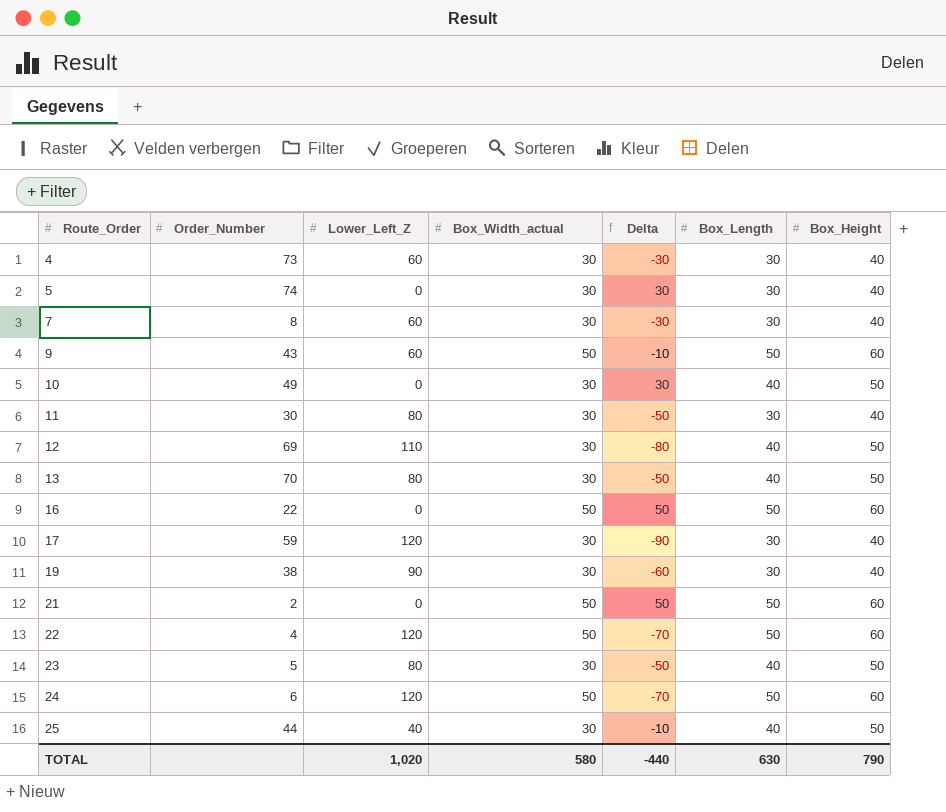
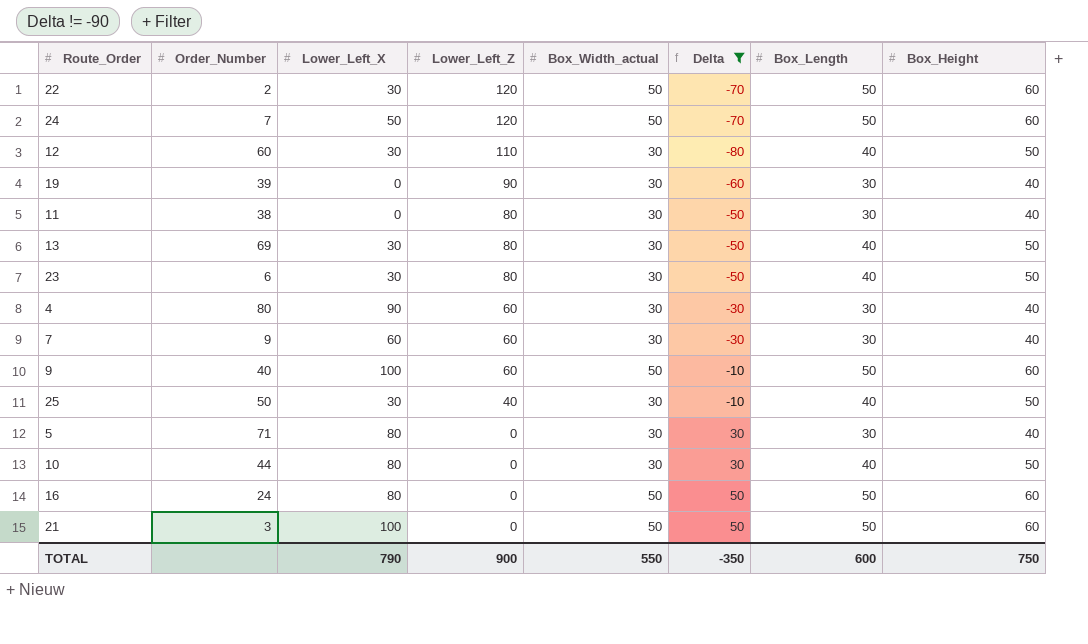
filter: none -> Delta != -90
row order: Route_Order ascending -> Lower_Left_Z descending
column Lower_Left_X | position: none -> 3
22 | Order_Number: 4 -> 2
24 | Order_Number: 6 -> 7
12 | Order_Number: 69 -> 60
19 | Order_Number: 38 -> 39
11 | Order_Number: 30 -> 38
13 | Order_Number: 70 -> 69
23 | Order_Number: 5 -> 6
4 | Order_Number: 73 -> 80
7 | Order_Number: 8 -> 9
9 | Order_Number: 43 -> 40
25 | Order_Number: 44 -> 50
5 | Order_Number: 74 -> 71
10 | Order_Number: 49 -> 44
16 | Order_Number: 22 -> 24
21 | Order_Number: 2 -> 3
TOTAL | Lower_Left_Z: 1,020 -> 900
TOTAL | Box_Width_actual: 580 -> 550
TOTAL | Delta: -440 -> -350
TOTAL | Box_Length: 630 -> 600
TOTAL | Box_Height: 790 -> 750

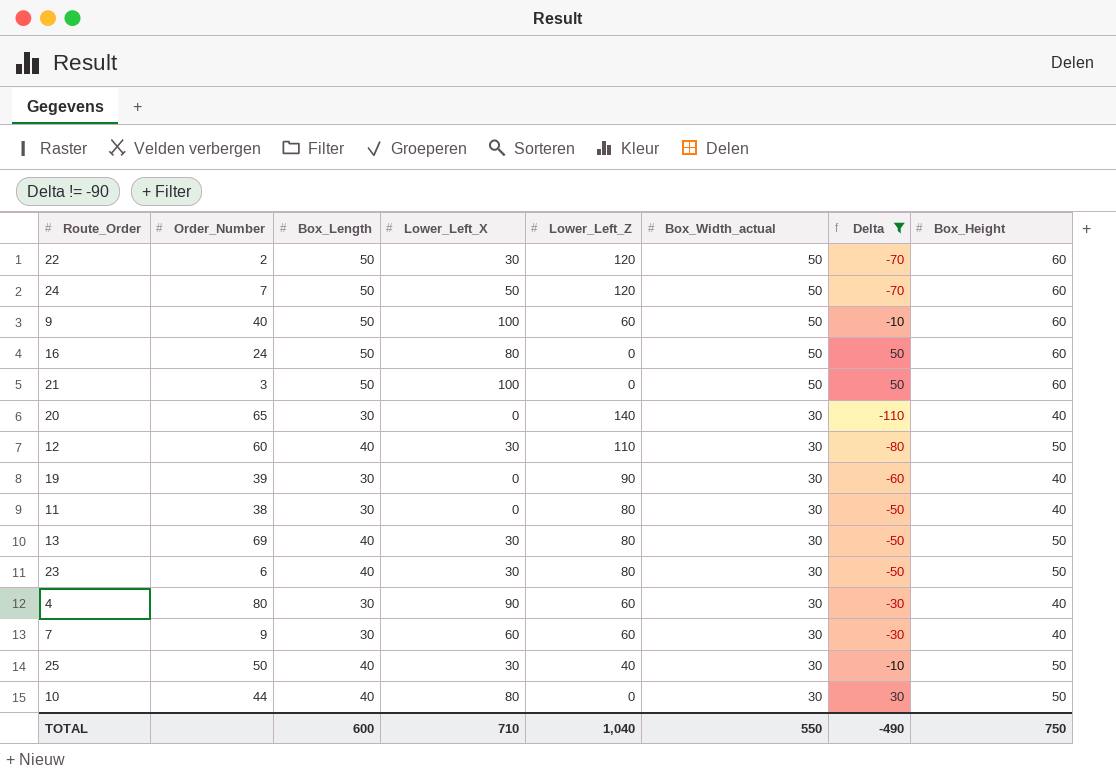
row order: Lower_Left_Z descending -> Box_Width_actual descending
column Box_Length | position: 7 -> 3
row 5: 71 | 80 | 0 | 30 | 30 | 30 | 40 -> none
row 20: none -> 65 | 30 | 0 | 140 | 30 | -110 | 40
TOTAL | Lower_Left_X: 790 -> 710
TOTAL | Lower_Left_Z: 900 -> 1,040
TOTAL | Delta: -350 -> -490

